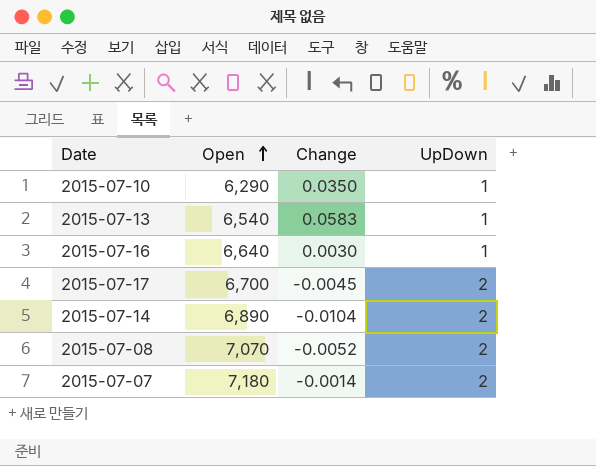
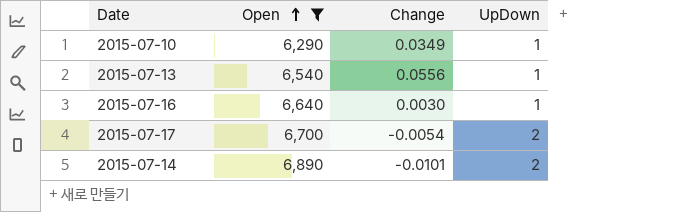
filter: none -> Open <= 6,890
2015-07-10 | Change: 0.0350 -> 0.0349
2015-07-13 | Change: 0.0583 -> 0.0556
2015-07-17 | Change: -0.0045 -> -0.0054
2015-07-14 | Change: -0.0104 -> -0.0101

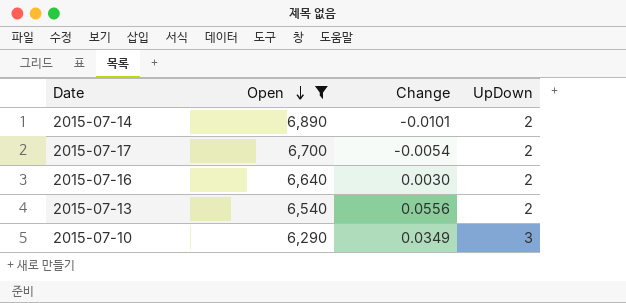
row order: Open ascending -> Open descending
2015-07-16 | UpDown: 1 -> 2
2015-07-13 | UpDown: 1 -> 2
2015-07-10 | UpDown: 1 -> 3

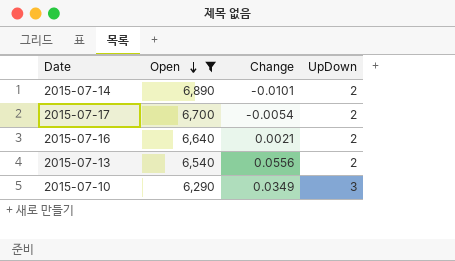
2015-07-16 | Change: 0.0030 -> 0.0021

